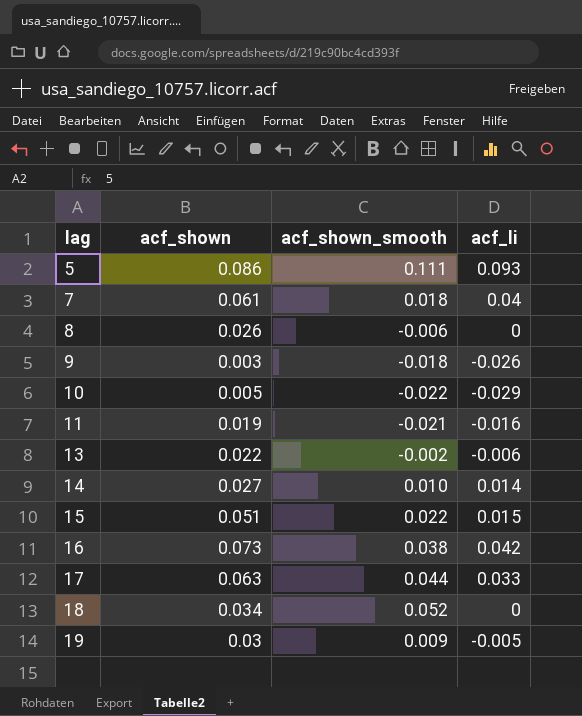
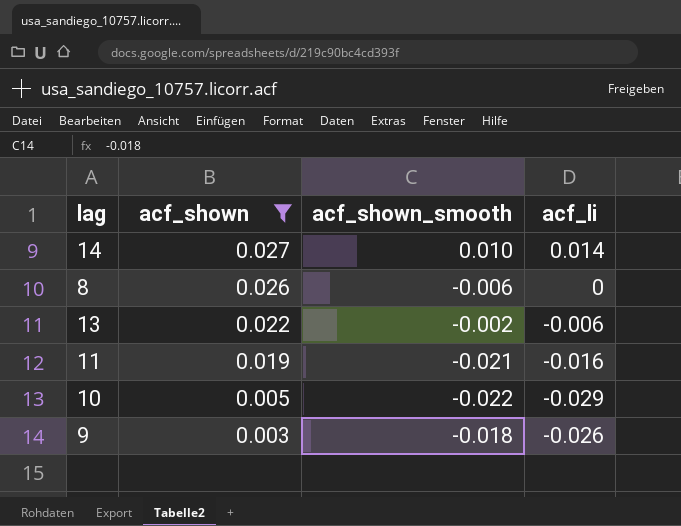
filter: none -> acf_shown <= 0.027
row order: lag ascending -> acf_shown descending

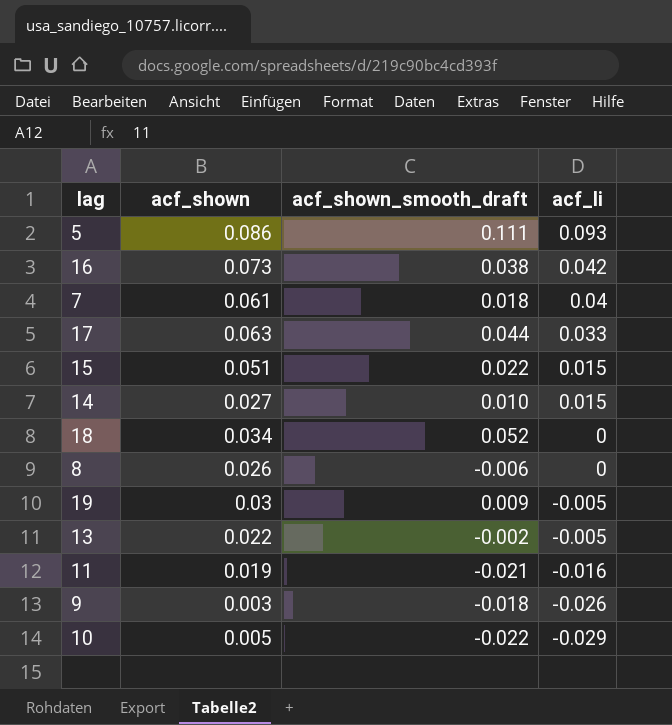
filter: acf_shown <= 0.027 -> none
row order: acf_shown descending -> acf_li descending
column name: acf_shown_smooth -> acf_shown_smooth_draft
14 | acf_li: 0.014 -> 0.015
13 | acf_li: -0.006 -> -0.005

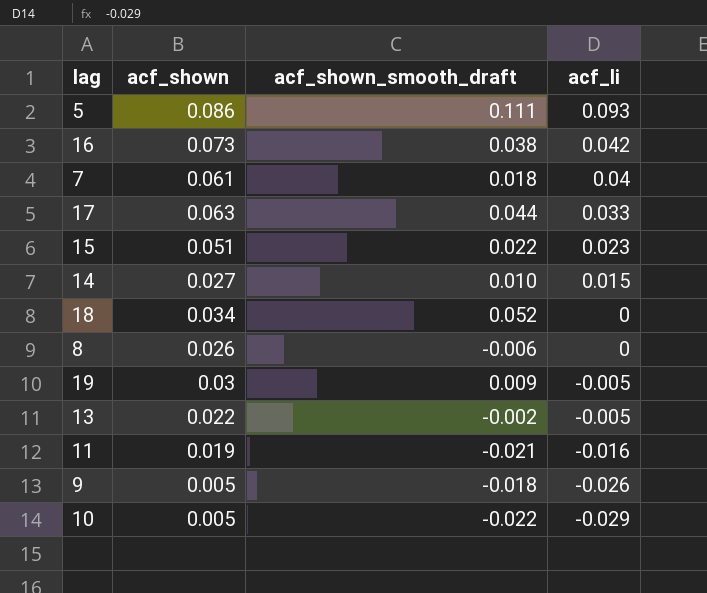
15 | acf_li: 0.015 -> 0.023
9 | acf_shown: 0.003 -> 0.005

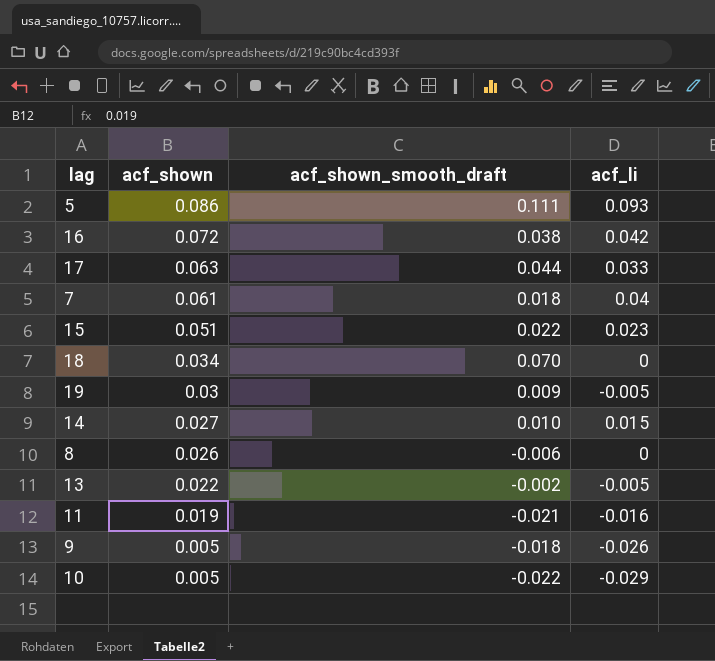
row order: acf_li descending -> acf_shown descending
16 | acf_shown: 0.073 -> 0.072
18 | acf_shown_smooth_draft: 0.052 -> 0.070

